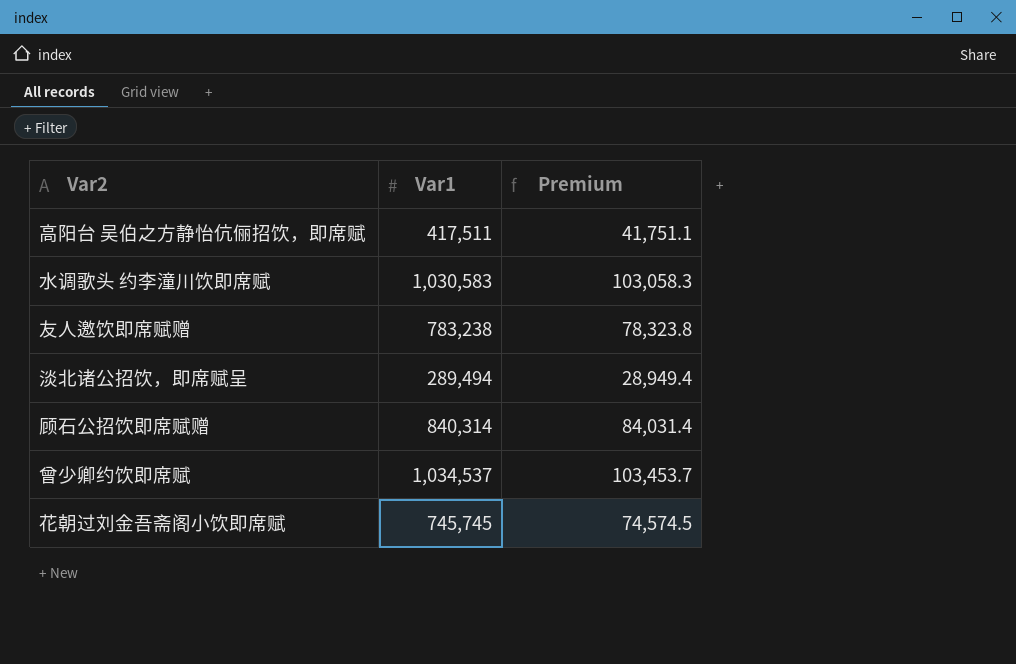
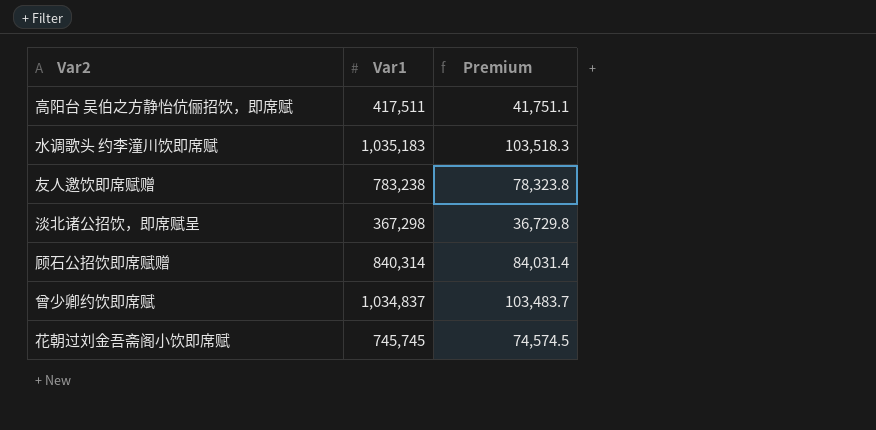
水调歌头 约李潼川饮即席赋 | Var1: 1,030,583 -> 1,035,183
水调歌头 约李潼川饮即席赋 | Premium: 103,058.3 -> 103,518.3
淡北诸公招饮，即席赋呈 | Var1: 289,494 -> 367,298
淡北诸公招饮，即席赋呈 | Premium: 28,949.4 -> 36,729.8
曾少卿约饮即席赋 | Var1: 1,034,537 -> 1,034,837
曾少卿约饮即席赋 | Premium: 103,453.7 -> 103,483.7

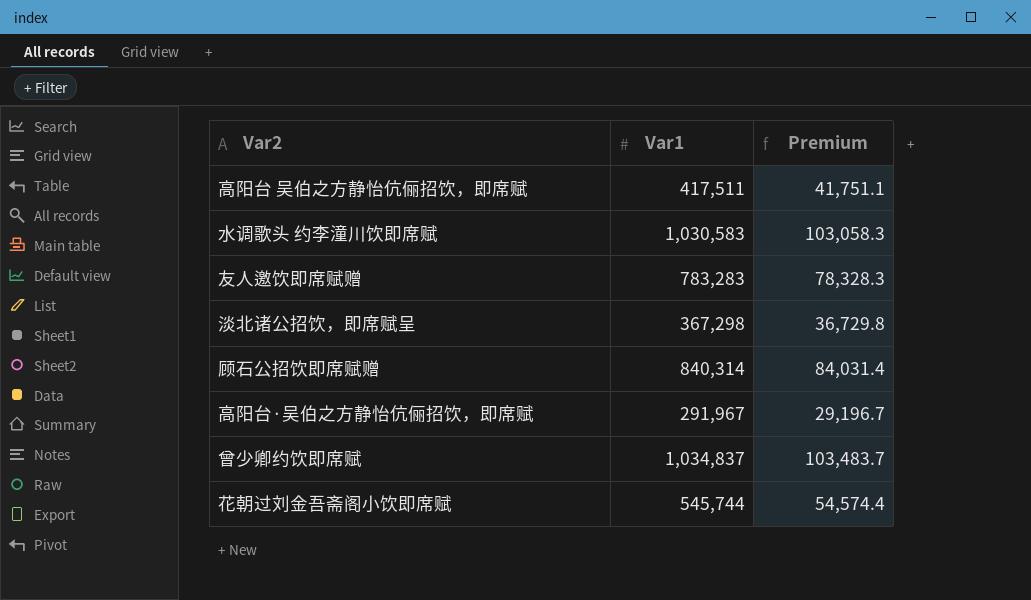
水调歌头 约李潼川饮即席赋 | Var1: 1,035,183 -> 1,030,583
水调歌头 约李潼川饮即席赋 | Premium: 103,518.3 -> 103,058.3
友人邀饮即席赋赠 | Var1: 783,238 -> 783,283
友人邀饮即席赋赠 | Premium: 78,323.8 -> 78,328.3
row 高阳台·吴伯之方静怡伉俪招饮，即席赋: none -> 291,967 | 29,196.7
花朝过刘金吾斋阁小饮即席赋 | Var1: 745,745 -> 545,744
花朝过刘金吾斋阁小饮即席赋 | Premium: 74,574.5 -> 54,574.4

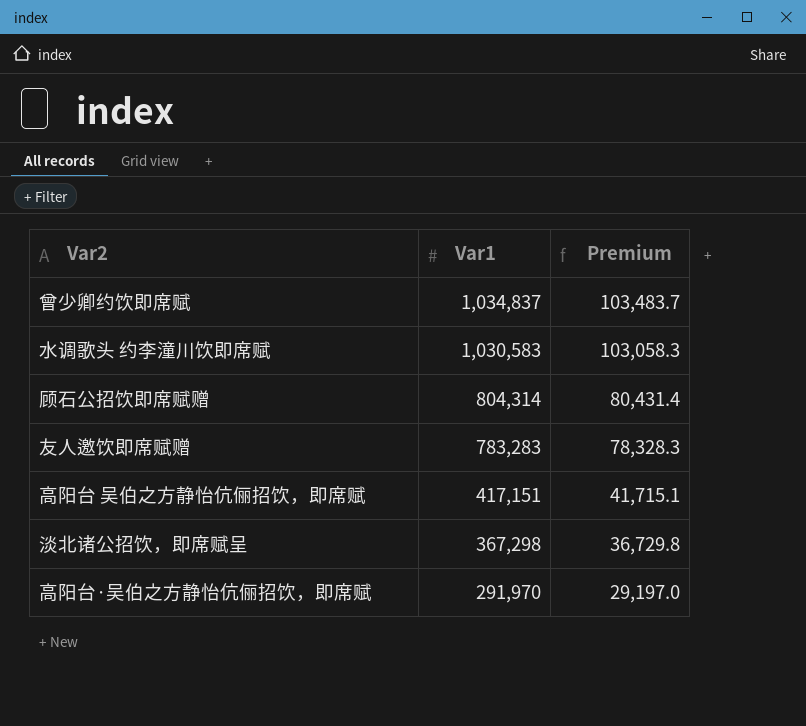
row order: none -> Var1 descending
row 花朝过刘金吾斋阁小饮即席赋: 545,744 | 54,574.4 -> none
顾石公招饮即席赋赠 | Var1: 840,314 -> 804,314
顾石公招饮即席赋赠 | Premium: 84,031.4 -> 80,431.4
高阳台 吴伯之方静怡伉俪招饮，即席赋 | Var1: 417,511 -> 417,151
高阳台 吴伯之方静怡伉俪招饮，即席赋 | Premium: 41,751.1 -> 41,715.1
高阳台·吴伯之方静怡伉俪招饮，即席赋 | Var1: 291,967 -> 291,970
高阳台·吴伯之方静怡伉俪招饮，即席赋 | Premium: 29,196.7 -> 29,197.0

